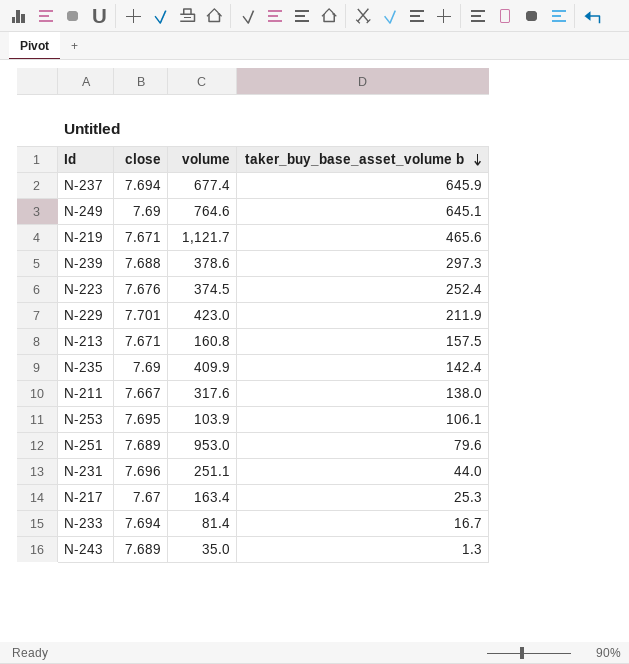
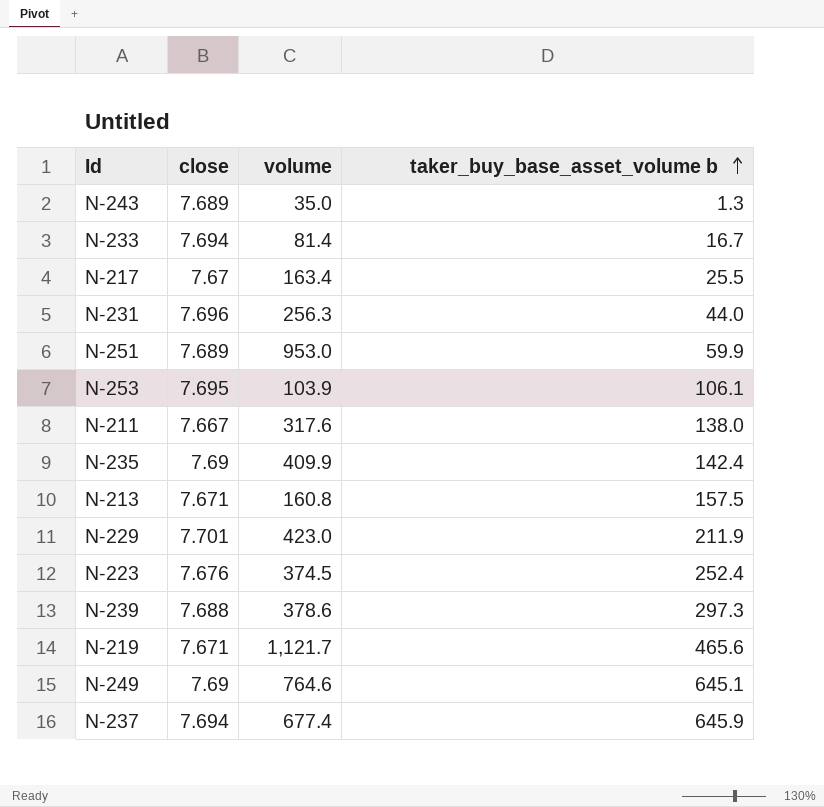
row order: taker_buy_base_asset_volume b descending -> taker_buy_base_asset_volume b ascending
N-217 | taker_buy_base_asset_volume b: 25.3 -> 25.5
N-231 | volume: 251.1 -> 256.3
N-251 | taker_buy_base_asset_volume b: 79.6 -> 59.9

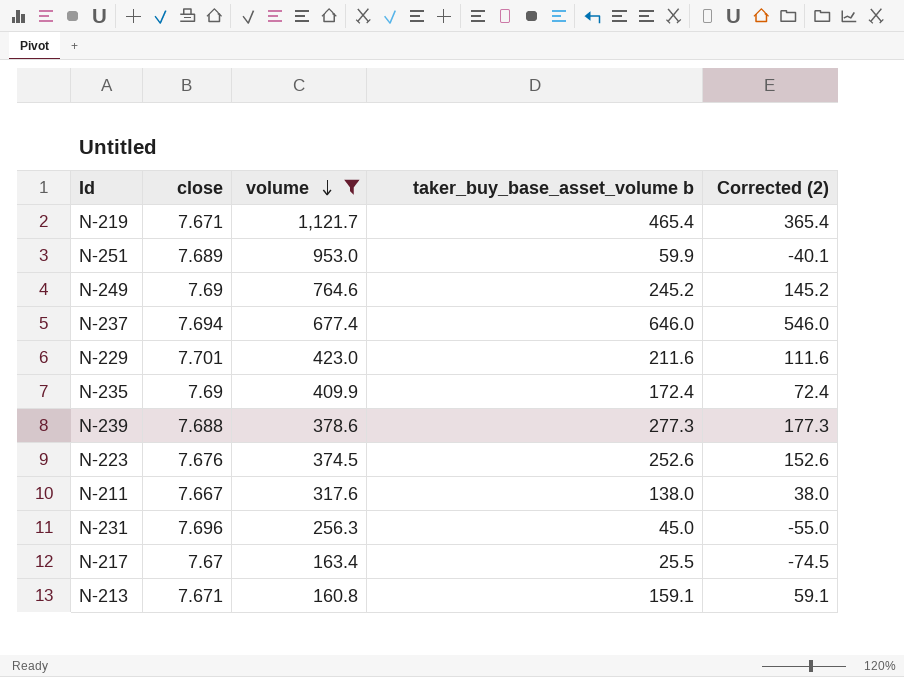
filter: none -> volume >= 160.8
row order: taker_buy_base_asset_volume b ascending -> volume descending
column Corrected (2) | formula: none -> [taker_buy_base_asset_volume b] - 100
N-219 | taker_buy_base_asset_volume b: 465.6 -> 465.4
N-249 | taker_buy_base_asset_volume b: 645.1 -> 245.2
N-237 | taker_buy_base_asset_volume b: 645.9 -> 646.0
N-229 | taker_buy_base_asset_volume b: 211.9 -> 211.6
N-235 | taker_buy_base_asset_volume b: 142.4 -> 172.4
N-239 | taker_buy_base_asset_volume b: 297.3 -> 277.3
N-223 | taker_buy_base_asset_volume b: 252.4 -> 252.6
N-231 | taker_buy_base_asset_volume b: 44.0 -> 45.0
N-213 | taker_buy_base_asset_volume b: 157.5 -> 159.1

